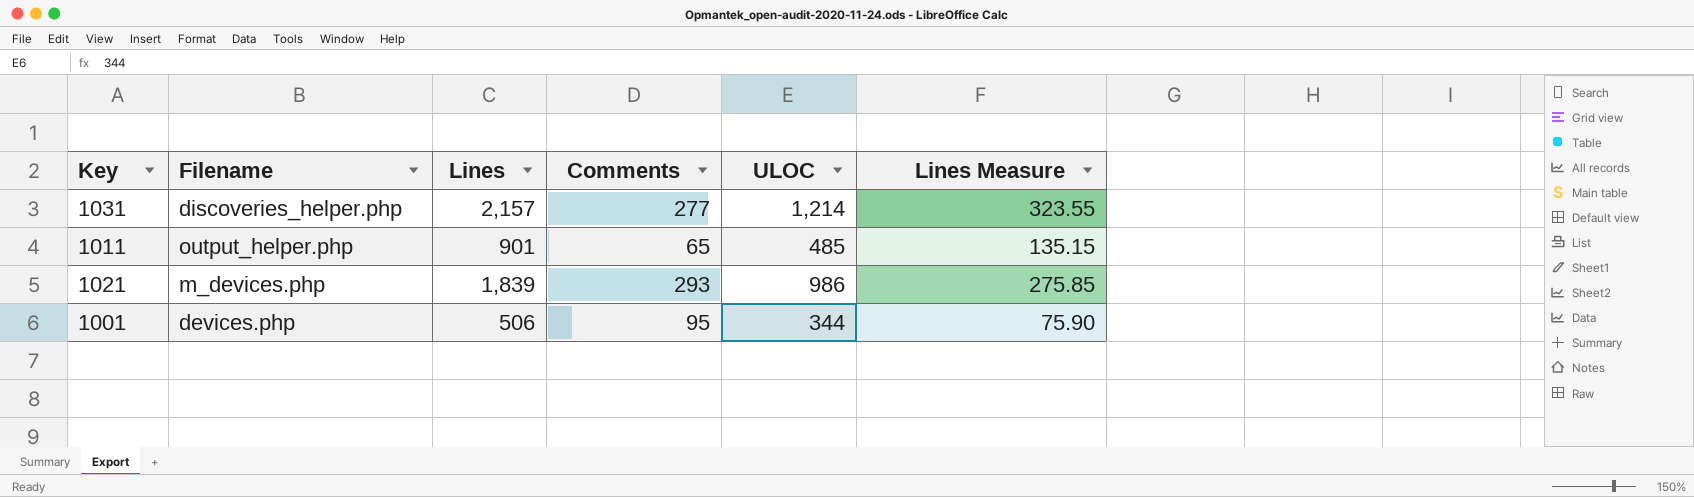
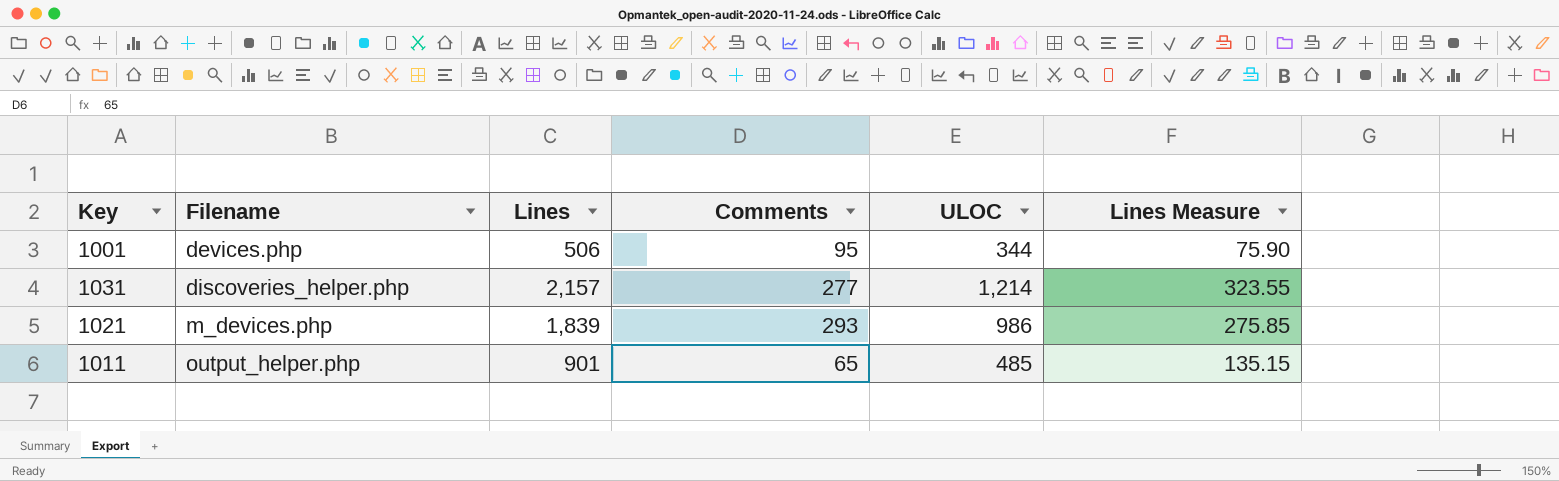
row order: none -> Filename ascending

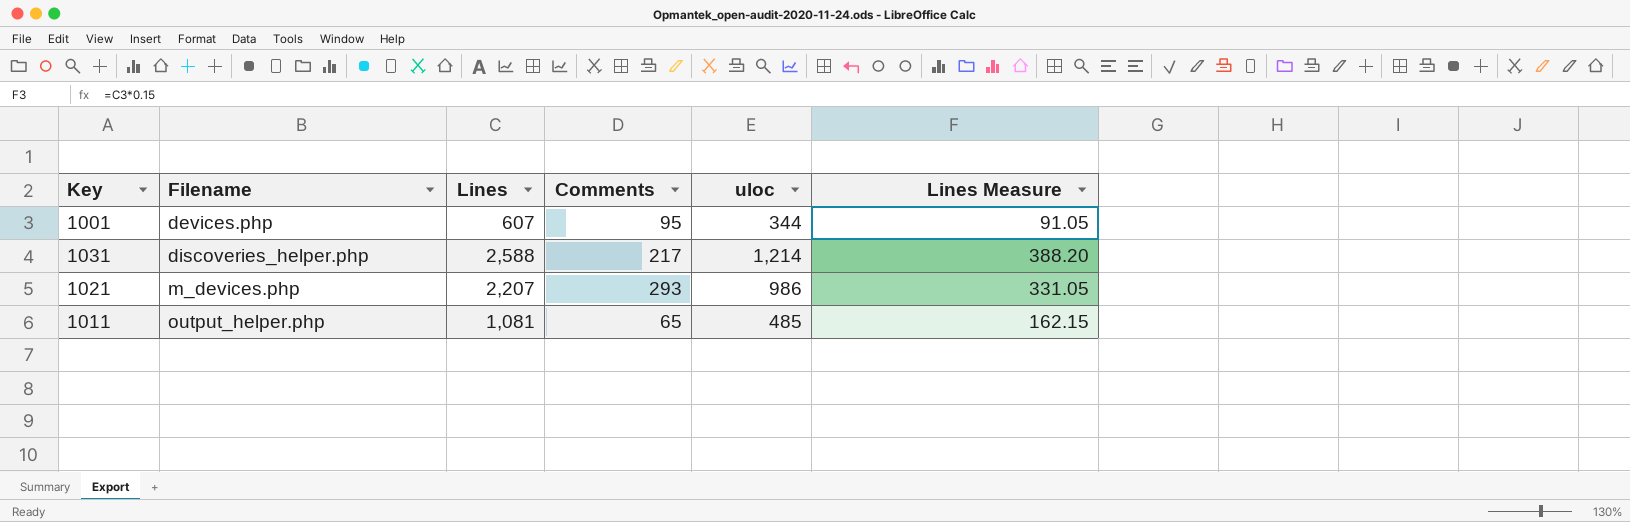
column name: ULOC -> uloc
1001 | Lines: 506 -> 607
1001 | Lines Measure: 75.90 -> 91.05
1031 | Lines: 2,157 -> 2,588
1031 | Comments: 277 -> 217
1031 | Lines Measure: 323.55 -> 388.20
1021 | Lines: 1,839 -> 2,207
1021 | Lines Measure: 275.85 -> 331.05
1011 | Lines: 901 -> 1,081
1011 | Lines Measure: 135.15 -> 162.15

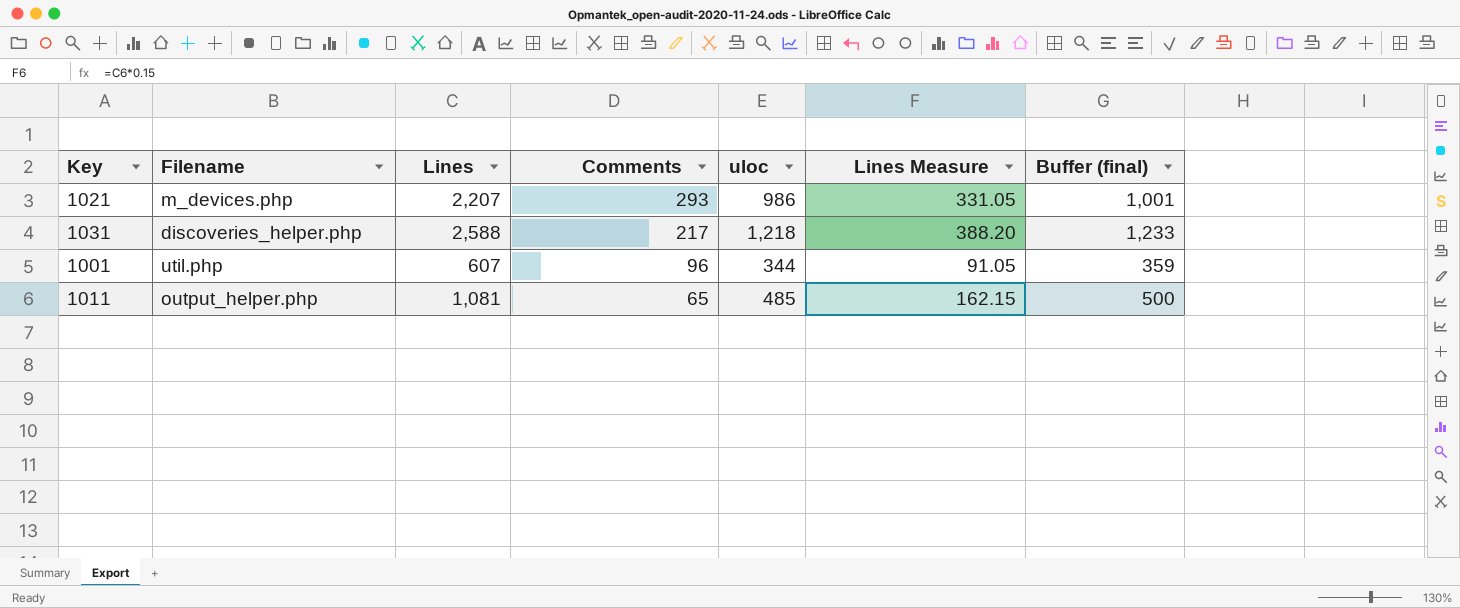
row order: Filename ascending -> Comments descending
column Buffer (final) | formula: none -> [uloc] + 15
1031 | uloc: 1,214 -> 1,218
1001 | Filename: devices.php -> util.php
1001 | Comments: 95 -> 96

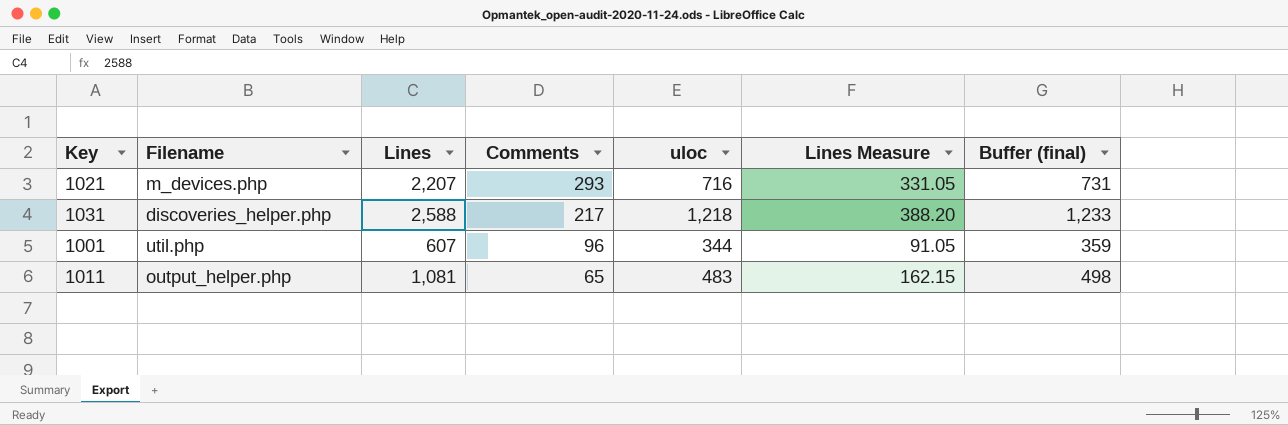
1021 | uloc: 986 -> 716
1021 | Buffer (final): 1,001 -> 731
1011 | uloc: 485 -> 483
1011 | Buffer (final): 500 -> 498

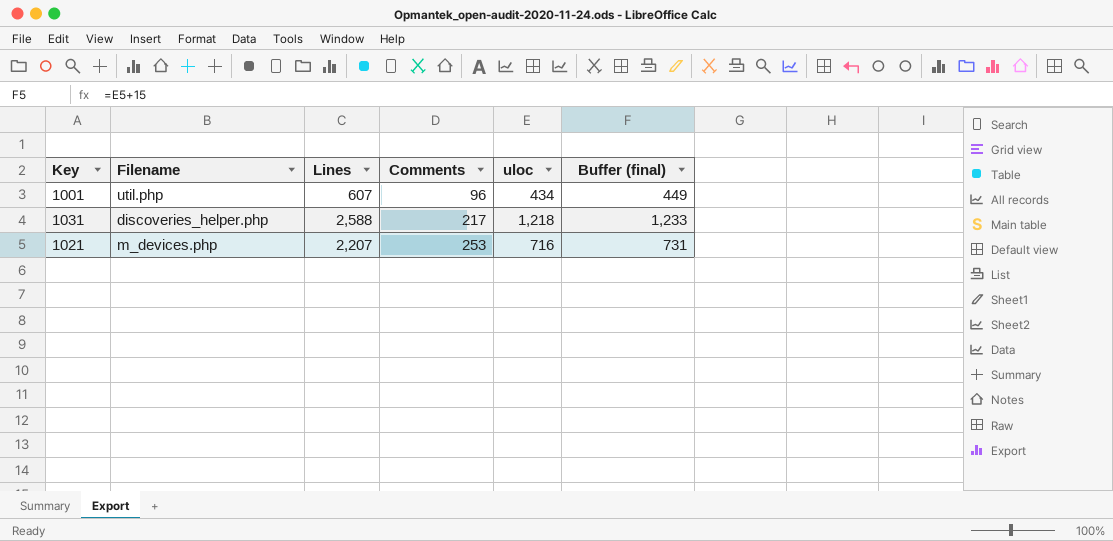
row order: Comments descending -> Comments ascending
column Lines Measure | formula: [Lines] * 0.15 -> none
row 1011: output_helper.php | 1,081 | 65 | 483 | 162.15 | 498 -> none
1001 | uloc: 344 -> 434
1001 | Buffer (final): 359 -> 449
1021 | Comments: 293 -> 253

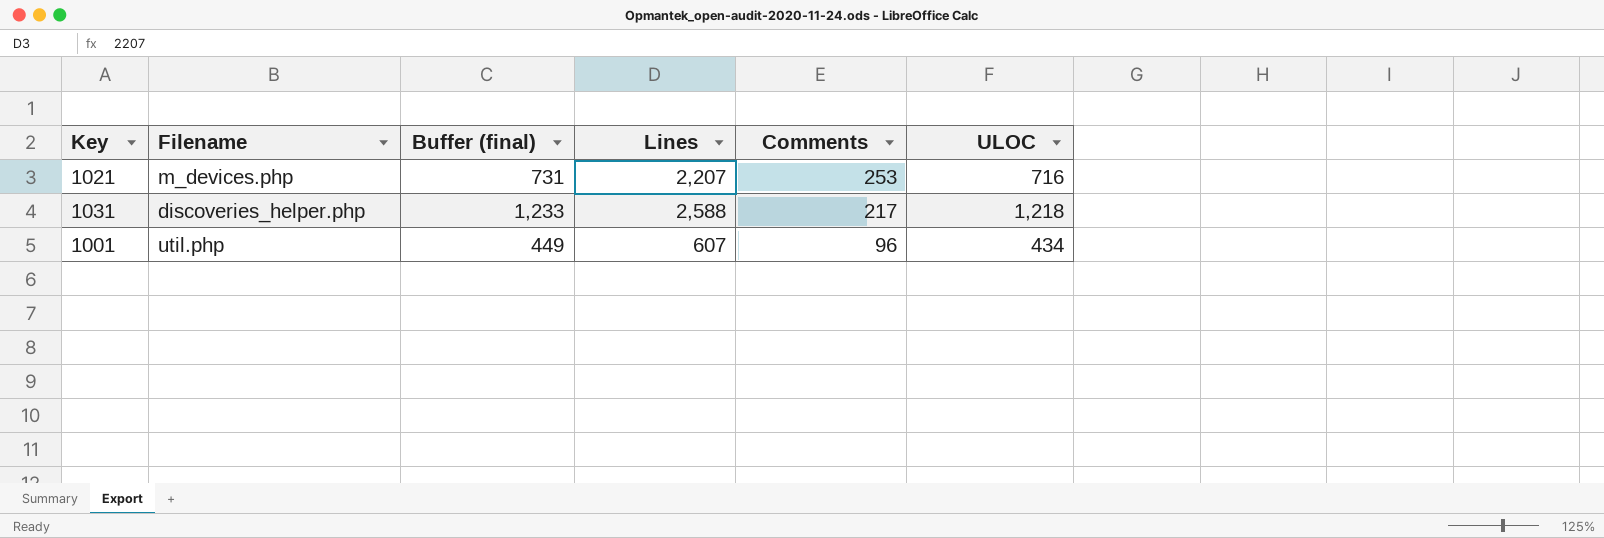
row order: Comments ascending -> Comments descending
column Buffer (final) | position: 6 -> 3
column name: uloc -> ULOC

